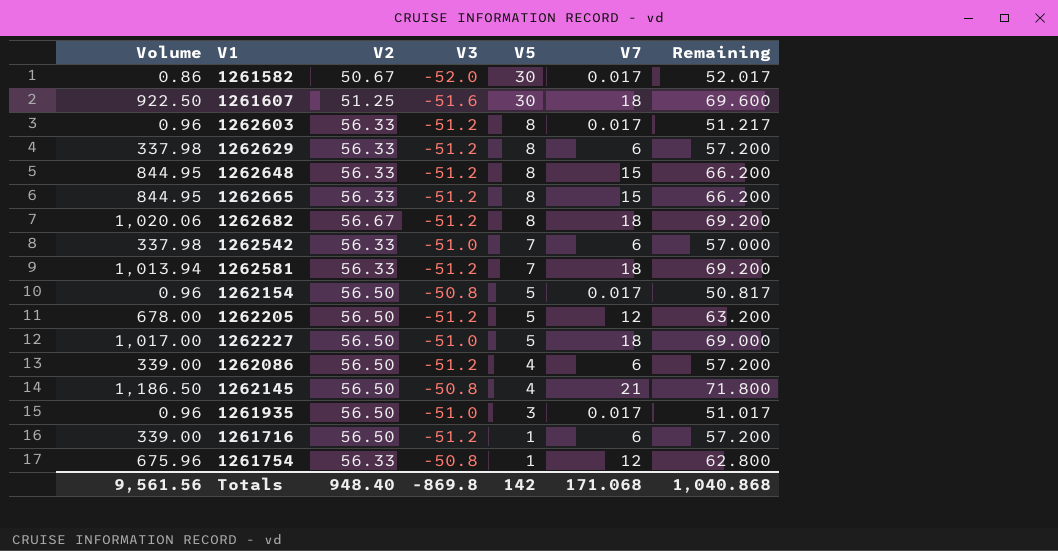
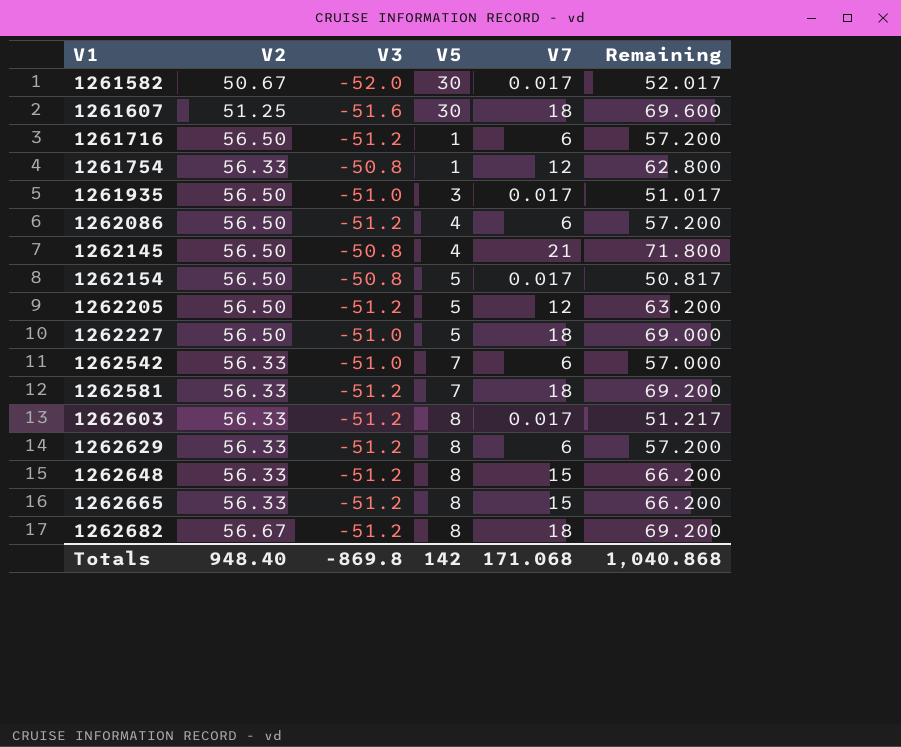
row order: V5 descending -> V1 ascending
column Volume | formula: [V2] * [V7] -> none

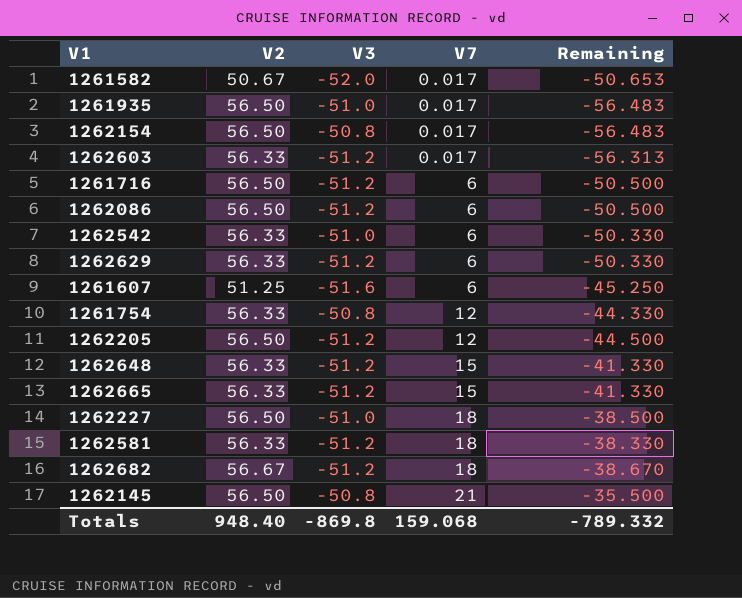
row order: V1 ascending -> V7 ascending
column V5 | position: 4 -> none
column Remaining | formula: [V7] - [V3] -> [V7] - [V2]
1261607 | V7: 18 -> 6
Totals | V7: 171.068 -> 159.068
Totals | Remaining: 1,040.868 -> -789.332

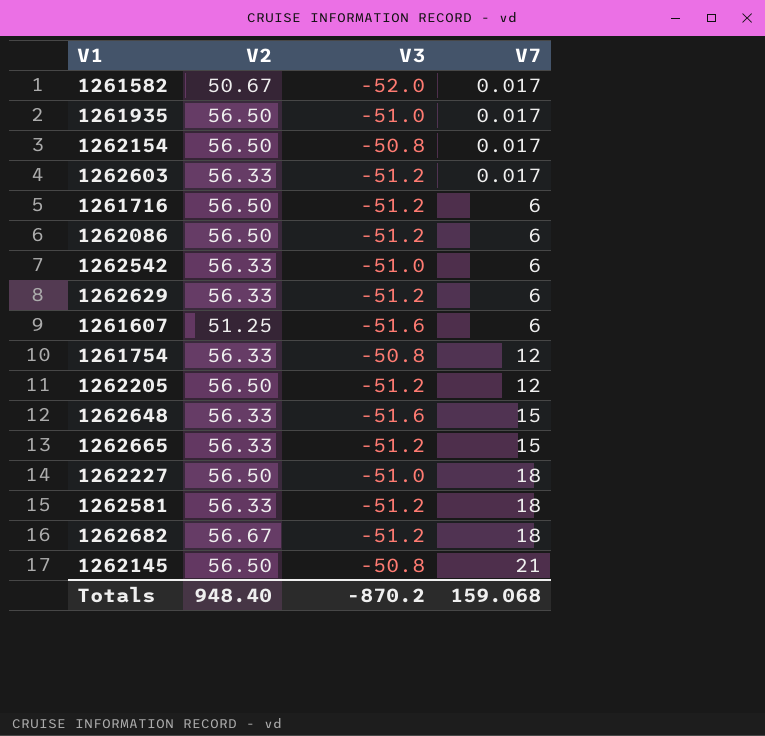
column Remaining | formula: [V7] - [V2] -> none
1262648 | V3: -51.2 -> -51.6
Totals | V3: -869.8 -> -870.2

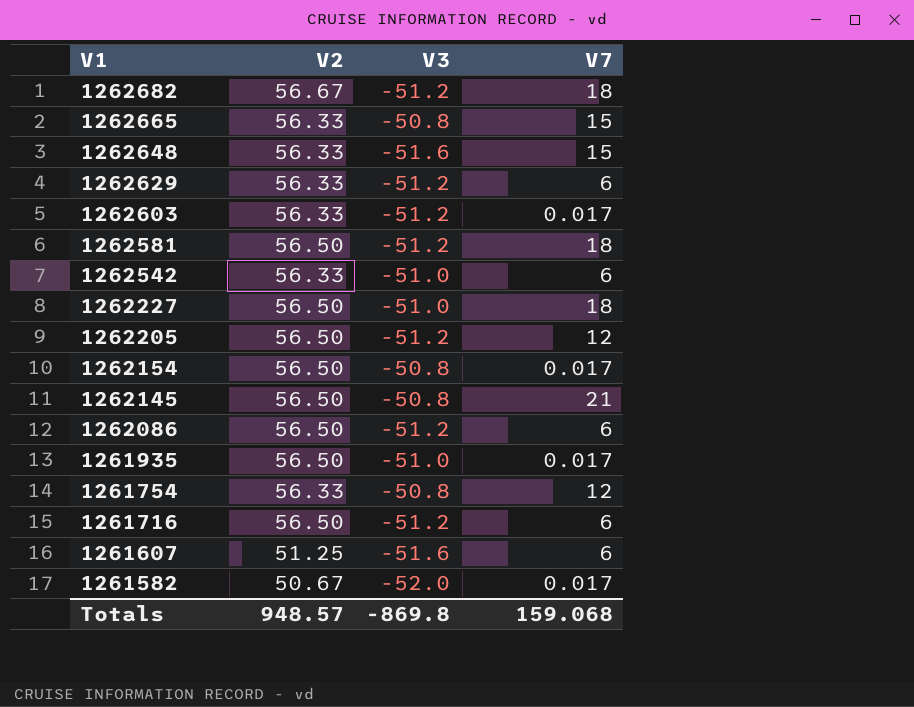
row order: V7 ascending -> V1 descending
1262665 | V3: -51.2 -> -50.8
1262581 | V2: 56.33 -> 56.50
Totals | V2: 948.40 -> 948.57
Totals | V3: -870.2 -> -869.8

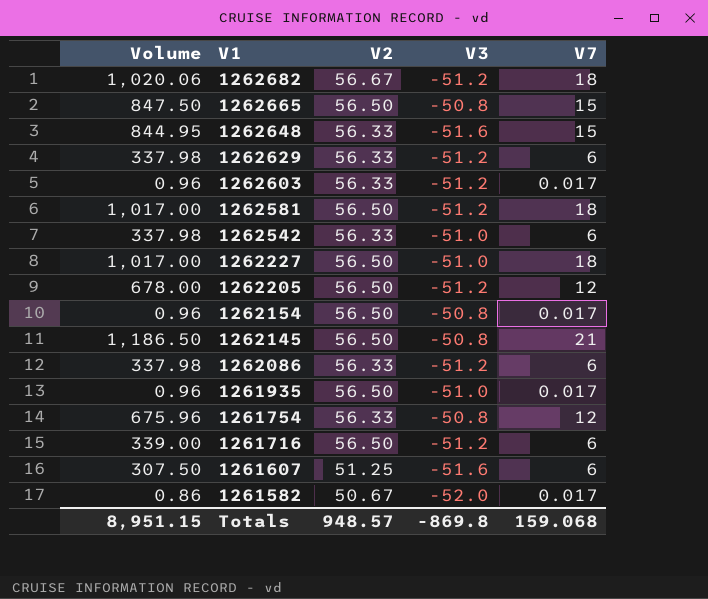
column Volume | formula: none -> [V2] * [V7]
1262665 | V2: 56.33 -> 56.50
1262086 | V2: 56.50 -> 56.33

